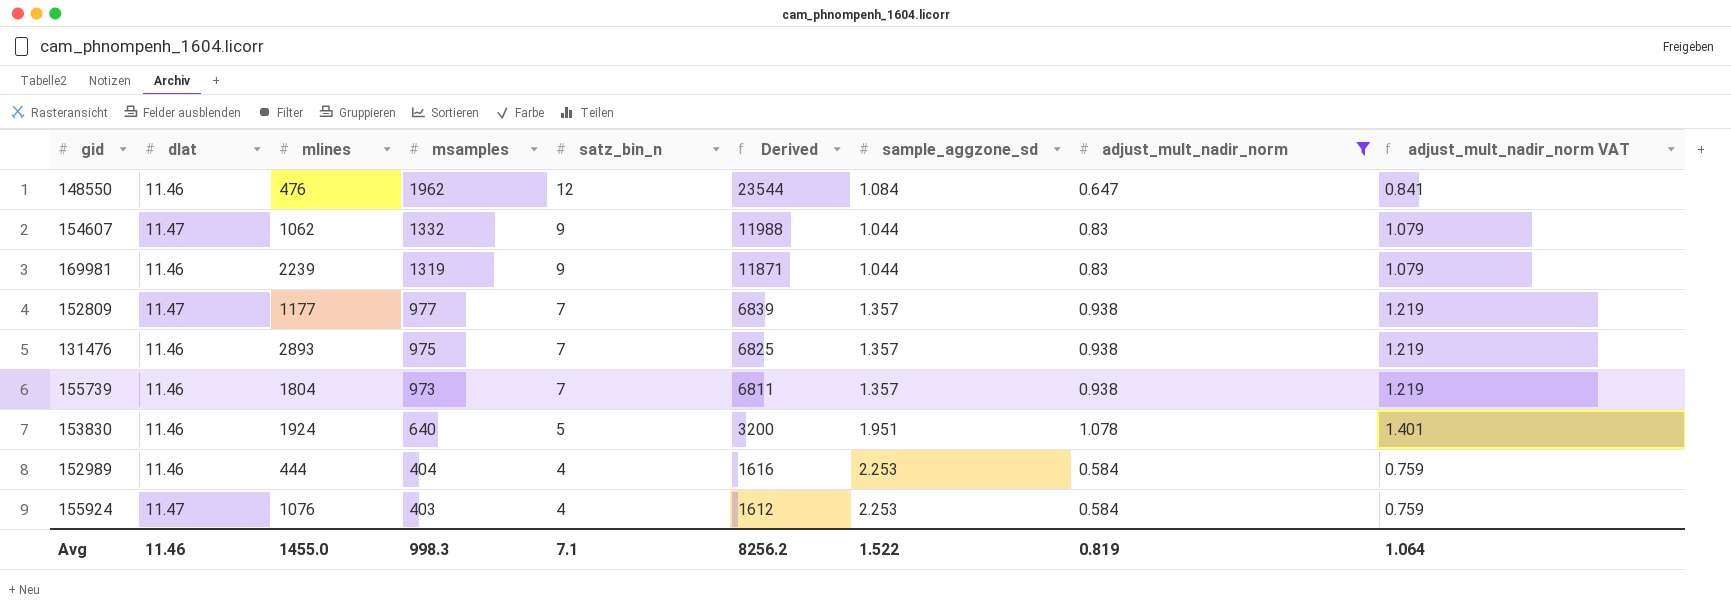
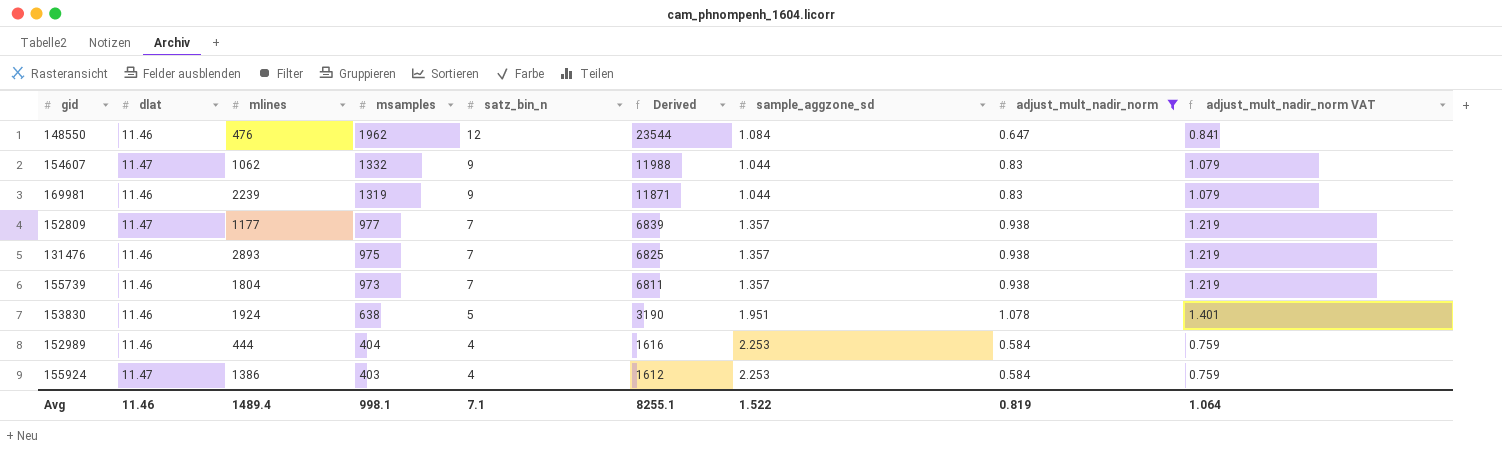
153830 | msamples: 640 -> 638
153830 | Derived: 3200 -> 3190
155924 | mlines: 1076 -> 1386
Avg | mlines: 1455.0 -> 1489.4
Avg | msamples: 998.3 -> 998.1
Avg | Derived: 8256.2 -> 8255.1

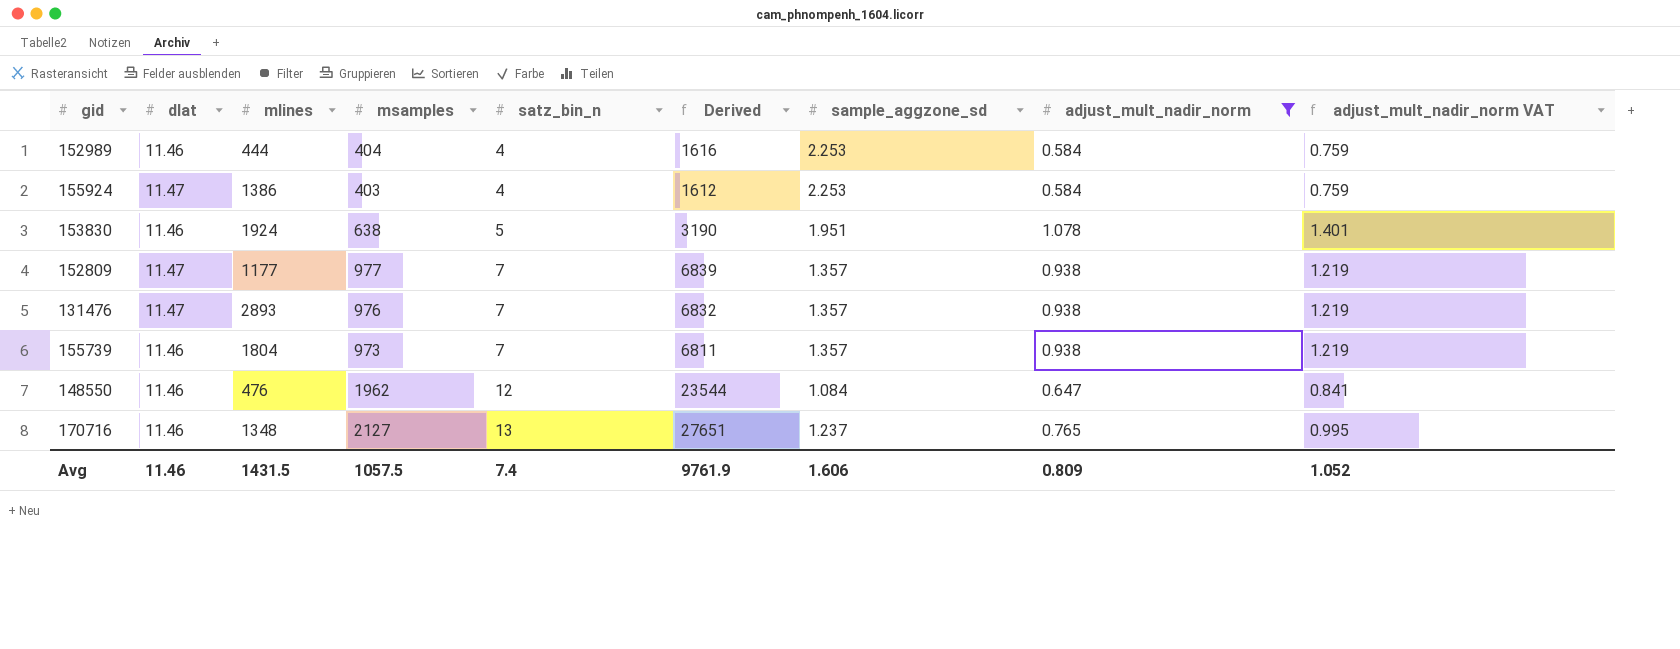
row order: msamples descending -> satz_bin_n ascending
row 154607: 11.47 | 1062 | 1332 | 9 | 11988 | 1.044 | 0.83 | 1.079 -> none
row 169981: 11.46 | 2239 | 1319 | 9 | 11871 | 1.044 | 0.83 | 1.079 -> none
131476 | dlat: 11.46 -> 11.47
131476 | msamples: 975 -> 976
131476 | Derived: 6825 -> 6832
row 170716: none -> 11.46 | 1348 | 2127 | 13 | 27651 | 1.237 | 0.765 | 0.995
Avg | mlines: 1489.4 -> 1431.5
Avg | msamples: 998.1 -> 1057.5
Avg | satz_bin_n: 7.1 -> 7.4
Avg | Derived: 8255.1 -> 9761.9
Avg | sample_aggzone_sd: 1.522 -> 1.606
Avg | adjust_mult_nadir_norm: 0.819 -> 0.809
Avg | adjust_mult_nadir_norm VAT: 1.064 -> 1.052

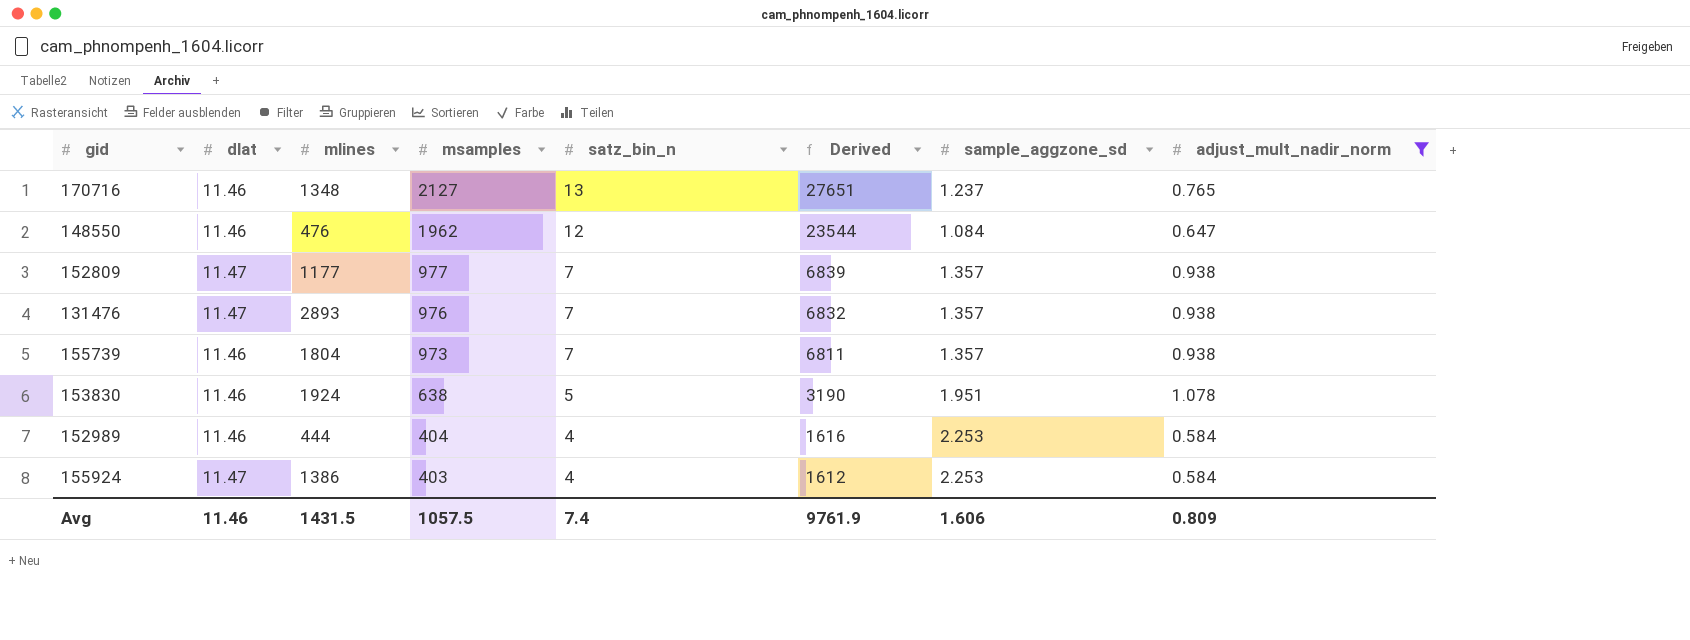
row order: satz_bin_n ascending -> msamples descending
column adjust_mult_nadir_norm VAT | formula: [adjust_mult_nadir_norm] * 1.3 -> none

